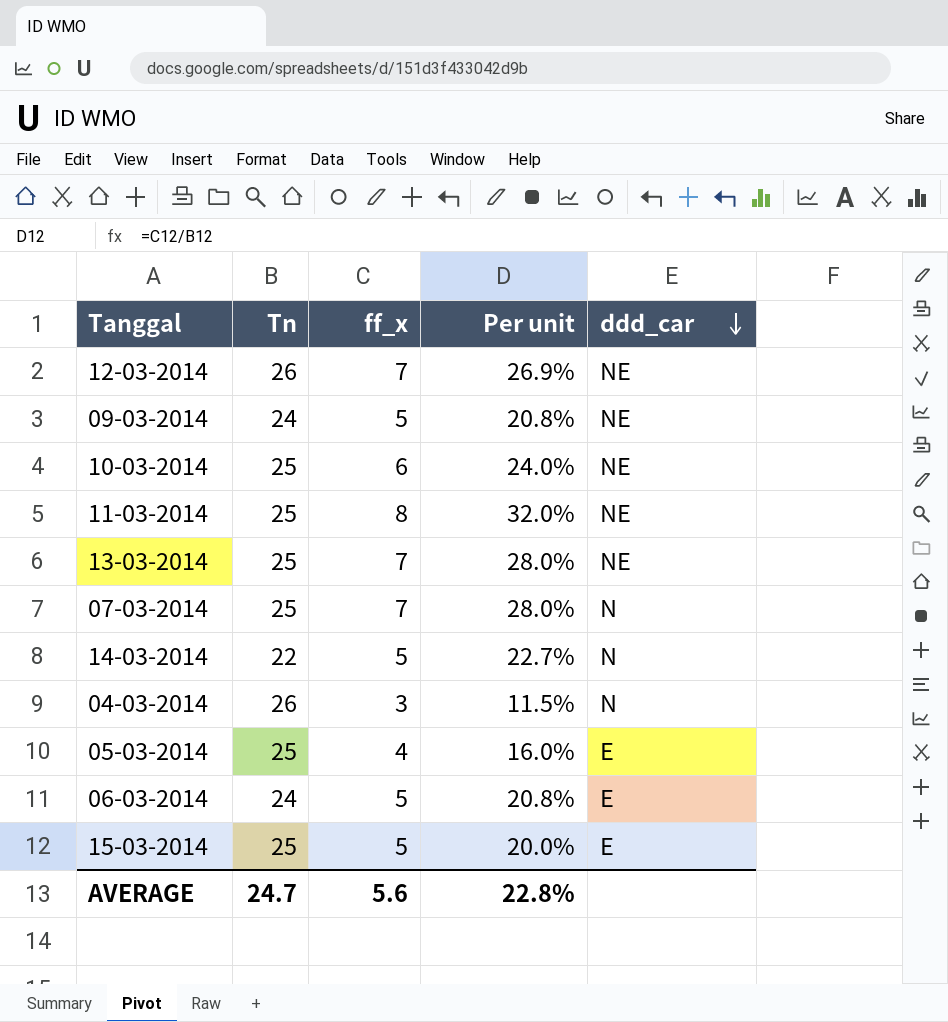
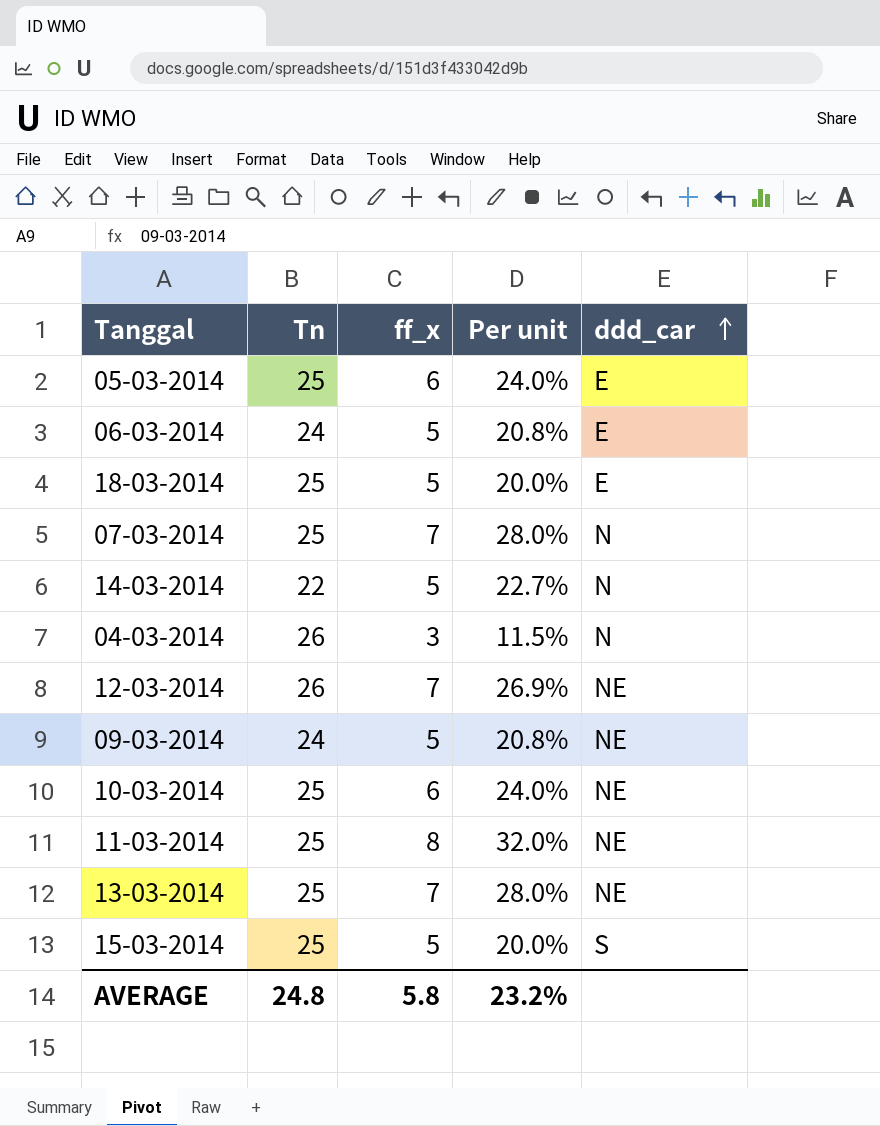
row order: ddd_car descending -> ddd_car ascending
05-03-2014 | ff_x: 4 -> 6
05-03-2014 | Per unit: 16.0% -> 24.0%
row 18-03-2014: none -> 25 | 5 | 20.0% | E
15-03-2014 | ddd_car: E -> S
AVERAGE | Tn: 24.7 -> 24.8
AVERAGE | ff_x: 5.6 -> 5.8
AVERAGE | Per unit: 22.8% -> 23.2%

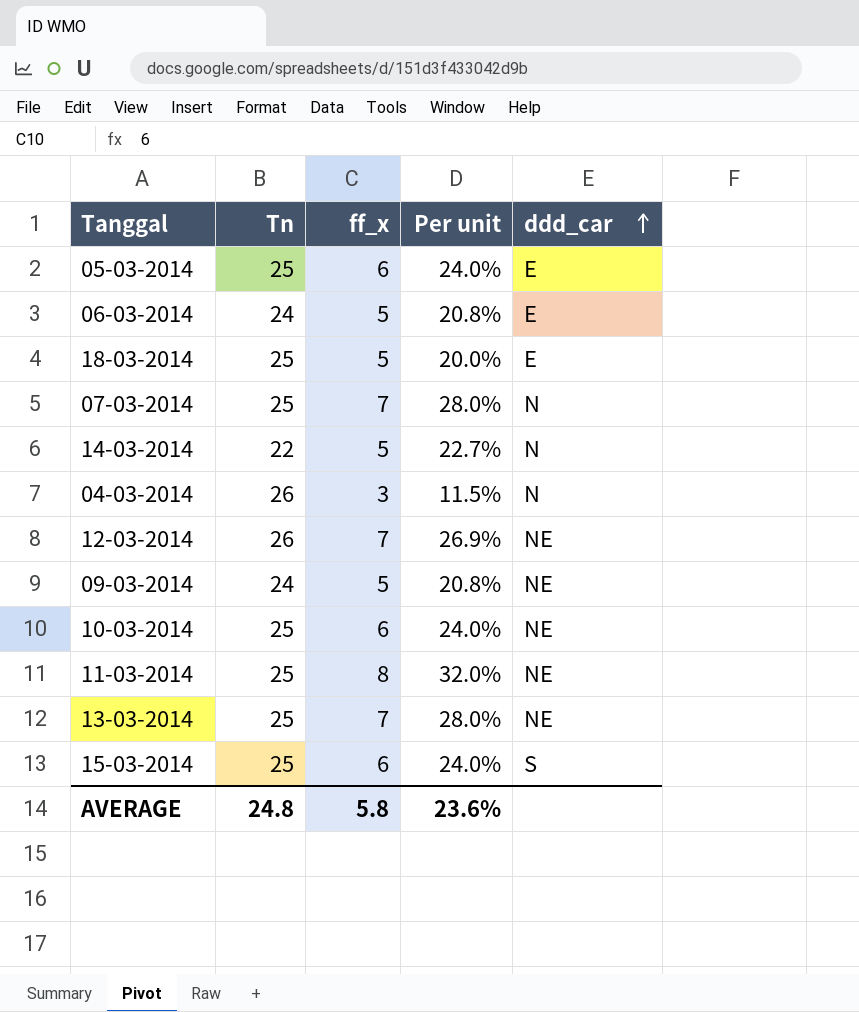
15-03-2014 | ff_x: 5 -> 6
15-03-2014 | Per unit: 20.0% -> 24.0%
AVERAGE | Per unit: 23.2% -> 23.6%

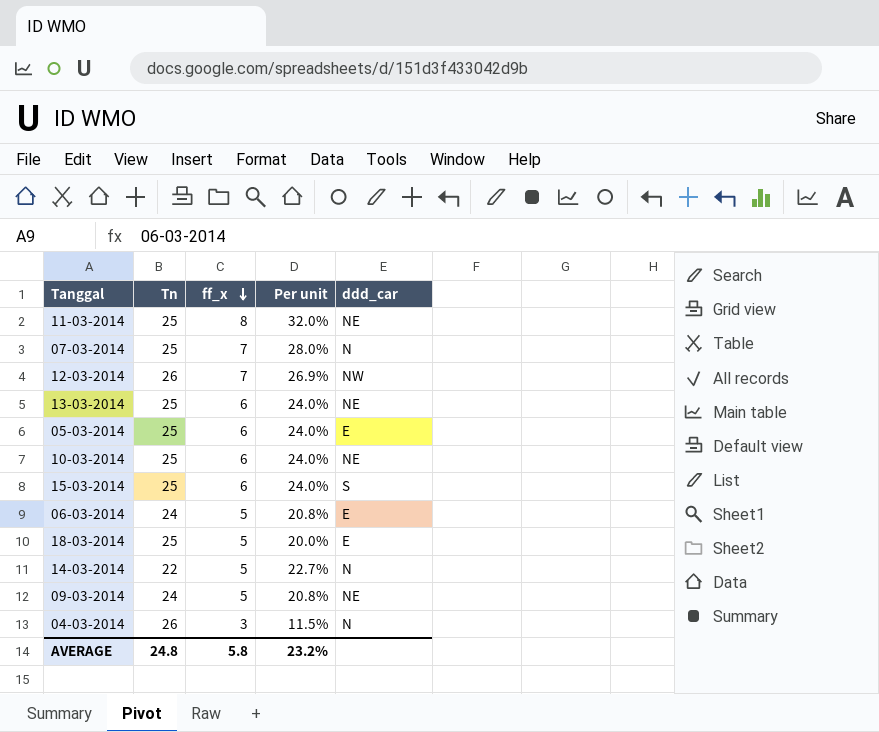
row order: ddd_car ascending -> ff_x descending
12-03-2014 | ddd_car: NE -> NW
13-03-2014 | ff_x: 7 -> 6
13-03-2014 | Per unit: 28.0% -> 24.0%
AVERAGE | Per unit: 23.6% -> 23.2%

